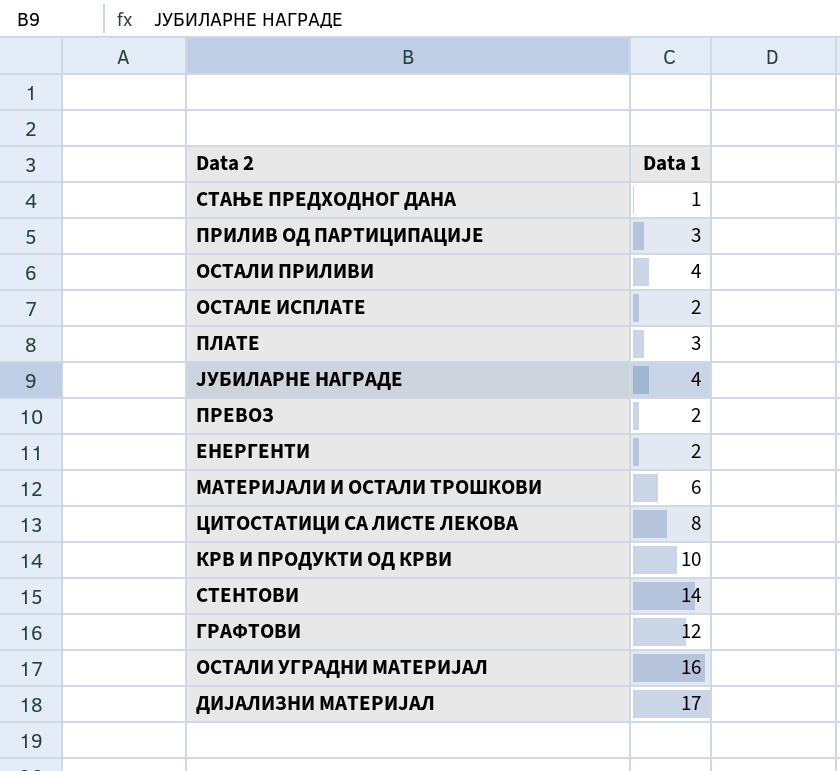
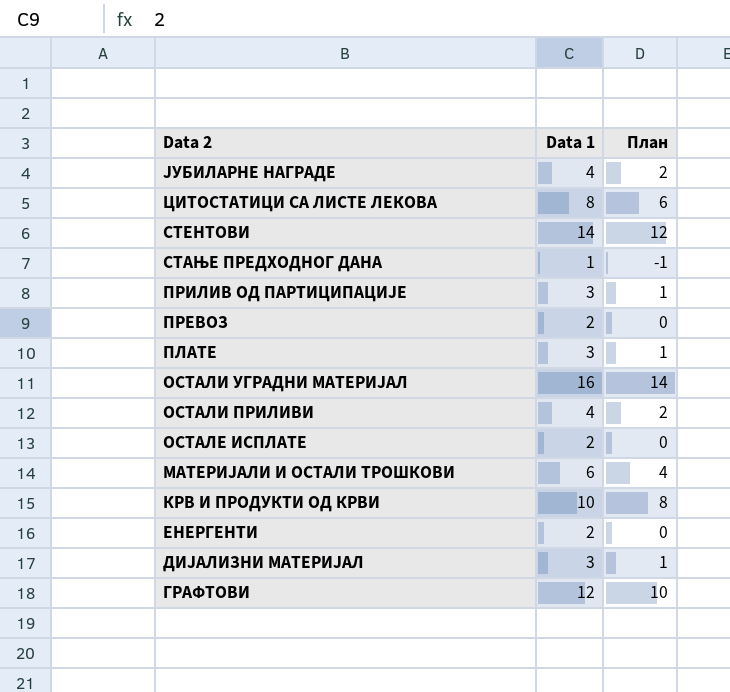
row order: none -> Data 2 descending
column План | formula: none -> [Data 1] - 2
ДИЈАЛИЗНИ МАТЕРИЈАЛ | Data 1: 17 -> 3

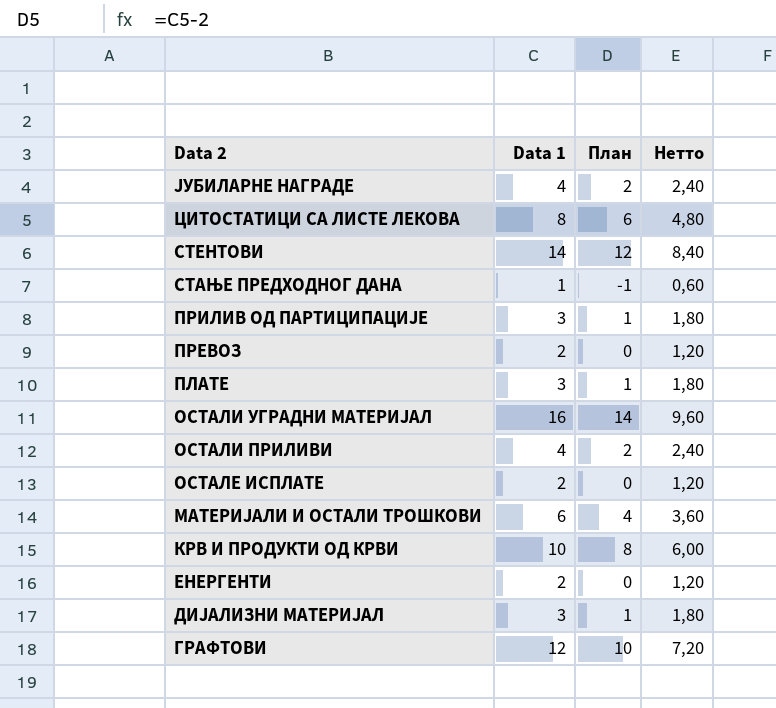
column Нетто | formula: none -> [Data 1] * 0,6

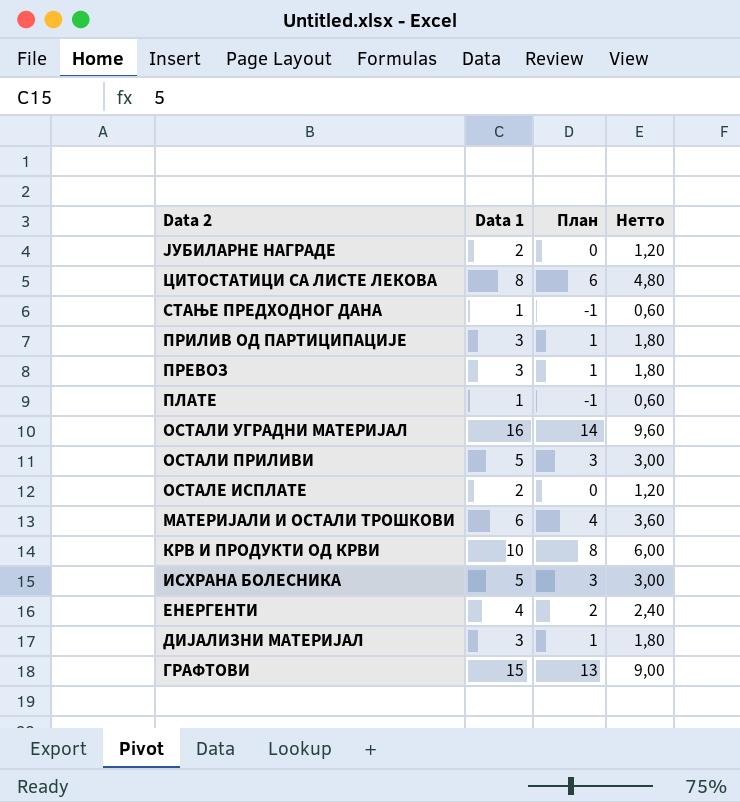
row СТЕНТОВИ: 14 | 12 | 8,40 -> none
ЈУБИЛАРНЕ НАГРАДЕ | Data 1: 4 -> 2
ЈУБИЛАРНЕ НАГРАДЕ | План: 2 -> 0
ЈУБИЛАРНЕ НАГРАДЕ | Нетто: 2,40 -> 1,20
ПРЕВОЗ | Data 1: 2 -> 3
ПРЕВОЗ | План: 0 -> 1
ПРЕВОЗ | Нетто: 1,20 -> 1,80
ПЛАТЕ | Data 1: 3 -> 1
ПЛАТЕ | План: 1 -> -1
ПЛАТЕ | Нетто: 1,80 -> 0,60
ОСТАЛИ ПРИЛИВИ | Data 1: 4 -> 5
ОСТАЛИ ПРИЛИВИ | План: 2 -> 3
ОСТАЛИ ПРИЛИВИ | Нетто: 2,40 -> 3,00
row ИСХРАНА БОЛЕСНИКА: none -> 5 | 3 | 3,00
ЕНЕРГЕНТИ | Data 1: 2 -> 4
ЕНЕРГЕНТИ | План: 0 -> 2
ЕНЕРГЕНТИ | Нетто: 1,20 -> 2,40
ГРАФТОВИ | Data 1: 12 -> 15
ГРАФТОВИ | План: 10 -> 13
ГРАФТОВИ | Нетто: 7,20 -> 9,00

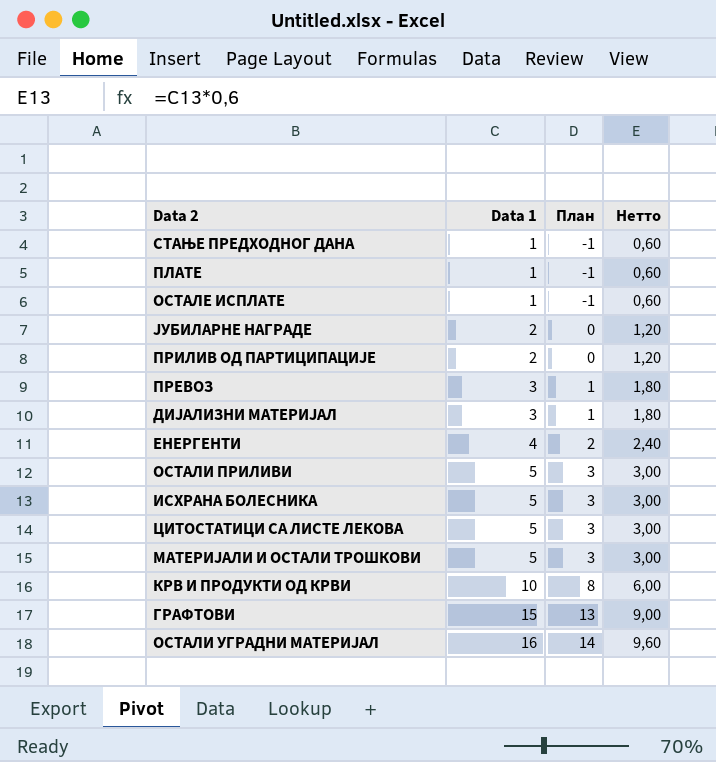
row order: Data 2 descending -> Data 1 ascending
ОСТАЛЕ ИСПЛАТЕ | Data 1: 2 -> 1
ОСТАЛЕ ИСПЛАТЕ | План: 0 -> -1
ОСТАЛЕ ИСПЛАТЕ | Нетто: 1,20 -> 0,60
ПРИЛИВ ОД ПАРТИЦИПАЦИЈЕ | Data 1: 3 -> 2
ПРИЛИВ ОД ПАРТИЦИПАЦИЈЕ | План: 1 -> 0
ПРИЛИВ ОД ПАРТИЦИПАЦИЈЕ | Нетто: 1,80 -> 1,20
ЦИТОСТАТИЦИ СА ЛИСТЕ ЛЕКОВА | Data 1: 8 -> 5
ЦИТОСТАТИЦИ СА ЛИСТЕ ЛЕКОВА | План: 6 -> 3
ЦИТОСТАТИЦИ СА ЛИСТЕ ЛЕКОВА | Нетто: 4,80 -> 3,00
МАТЕРИЈАЛИ И ОСТАЛИ ТРОШКОВИ | Data 1: 6 -> 5
МАТЕРИЈАЛИ И ОСТАЛИ ТРОШКОВИ | План: 4 -> 3
МАТЕРИЈАЛИ И ОСТАЛИ ТРОШКОВИ | Нетто: 3,60 -> 3,00

